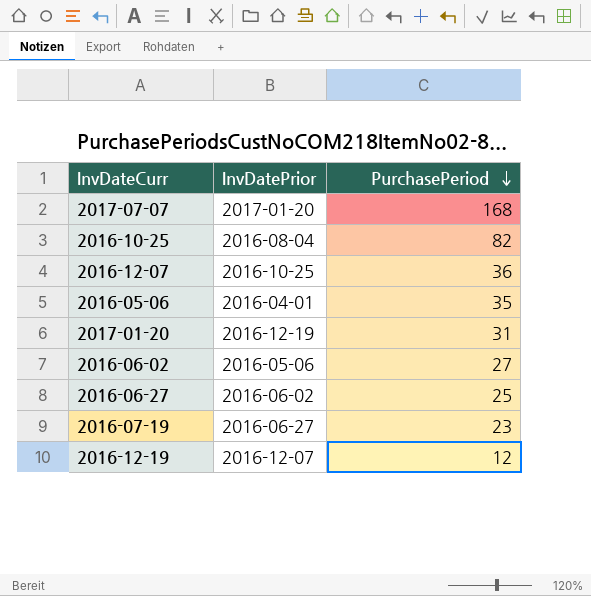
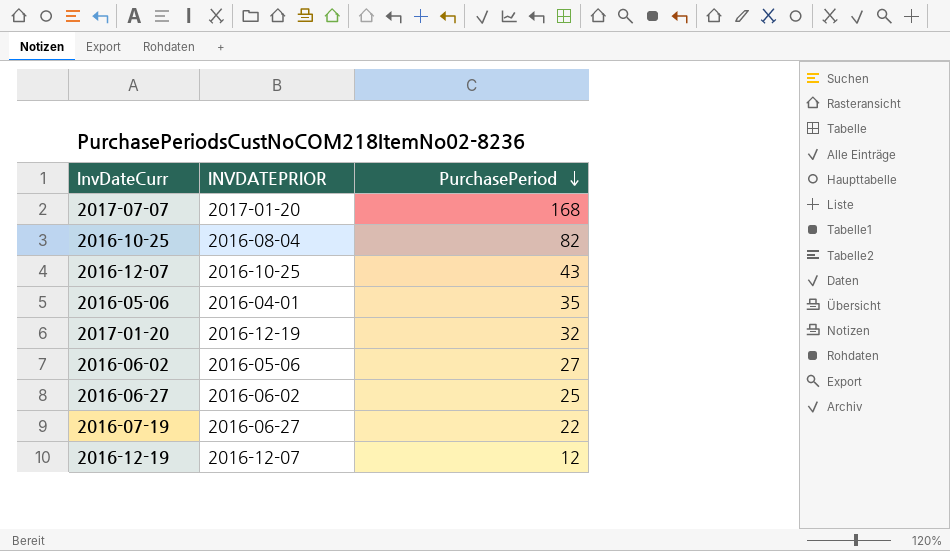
column name: InvDatePrior -> INVDATEPRIOR
2016-12-07 | PurchasePeriod: 36 -> 43
2017-01-20 | PurchasePeriod: 31 -> 32
2016-07-19 | PurchasePeriod: 23 -> 22

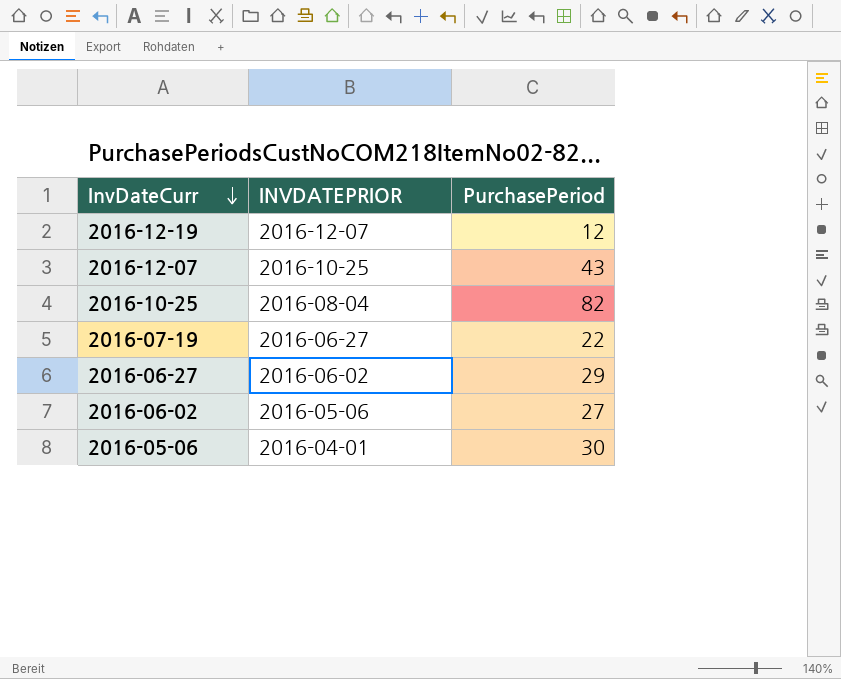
row order: PurchasePeriod descending -> InvDateCurr descending
row 2017-07-07: 2017-01-20 | 168 -> none
row 2017-01-20: 2016-12-19 | 32 -> none
2016-06-27 | PurchasePeriod: 25 -> 29
2016-05-06 | PurchasePeriod: 35 -> 30

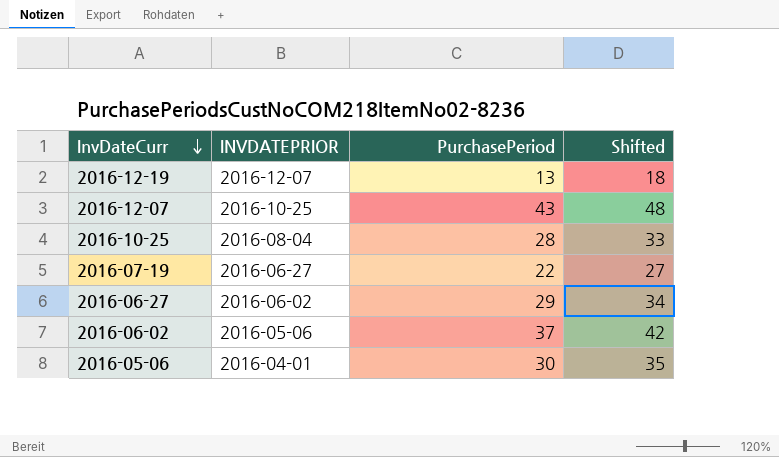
column Shifted | formula: none -> [PurchasePeriod] + 5
2016-12-19 | PurchasePeriod: 12 -> 13
2016-10-25 | PurchasePeriod: 82 -> 28
2016-06-02 | PurchasePeriod: 27 -> 37

